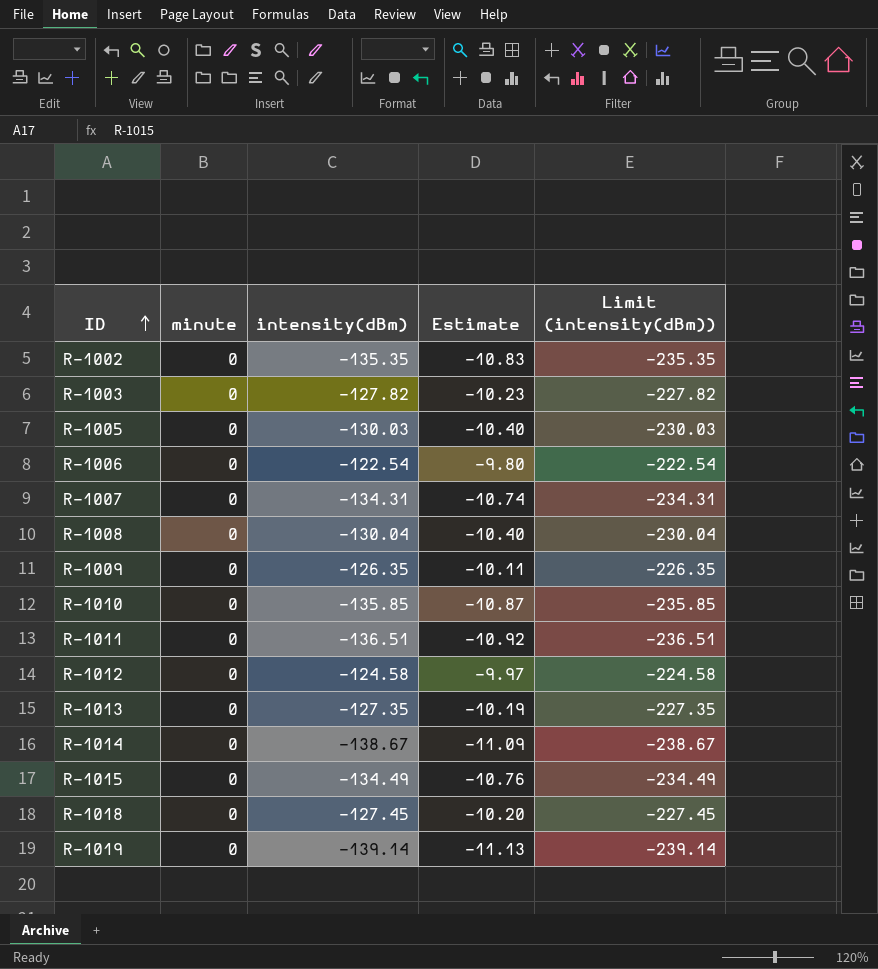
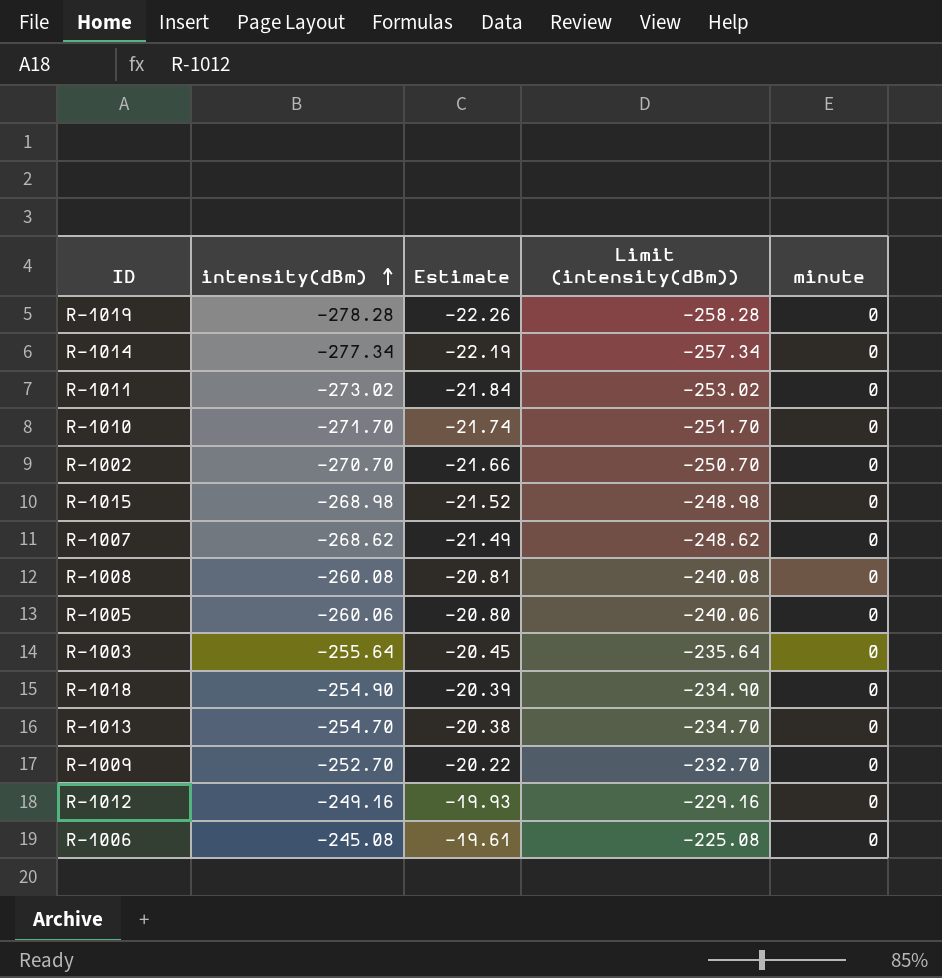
row order: ID ascending -> intensity(dBm) ascending
column Limit (intensity(dBm)) | formula: [intensity(dBm)] - 100 -> [intensity(dBm)] + 20
column minute | position: 2 -> 5
R-1019 | intensity(dBm): -139.14 -> -278.28
R-1019 | Estimate: -11.13 -> -22.26
R-1014 | intensity(dBm): -138.67 -> -277.34
R-1014 | Estimate: -11.09 -> -22.19
R-1011 | intensity(dBm): -136.51 -> -273.02
R-1011 | Estimate: -10.92 -> -21.84
R-1010 | intensity(dBm): -135.85 -> -271.70
R-1010 | Estimate: -10.87 -> -21.74
R-1002 | intensity(dBm): -135.35 -> -270.70
R-1002 | Estimate: -10.83 -> -21.66
R-1015 | intensity(dBm): -134.49 -> -268.98
R-1015 | Estimate: -10.76 -> -21.52
R-1007 | intensity(dBm): -134.31 -> -268.62
R-1007 | Estimate: -10.74 -> -21.49
R-1008 | intensity(dBm): -130.04 -> -260.08
R-1008 | Estimate: -10.40 -> -20.81
R-1005 | intensity(dBm): -130.03 -> -260.06
R-1005 | Estimate: -10.40 -> -20.80
R-1003 | intensity(dBm): -127.82 -> -255.64
R-1003 | Estimate: -10.23 -> -20.45
R-1018 | intensity(dBm): -127.45 -> -254.90
R-1018 | Estimate: -10.20 -> -20.39
R-1013 | intensity(dBm): -127.35 -> -254.70
R-1013 | Estimate: -10.19 -> -20.38
R-1009 | intensity(dBm): -126.35 -> -252.70
R-1009 | Estimate: -10.11 -> -20.22
R-1012 | intensity(dBm): -124.58 -> -249.16
R-1012 | Estimate: -9.97 -> -19.93
R-1006 | intensity(dBm): -122.54 -> -245.08
R-1006 | Estimate: -9.80 -> -19.61

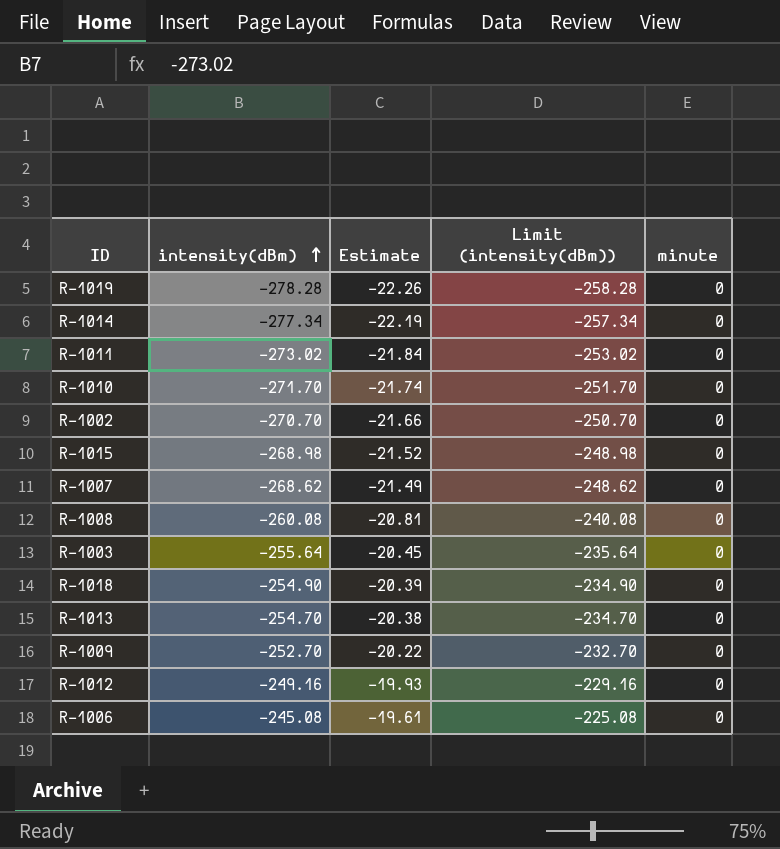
row R-1005: -260.06 | -20.80 | -240.06 | 0 -> none

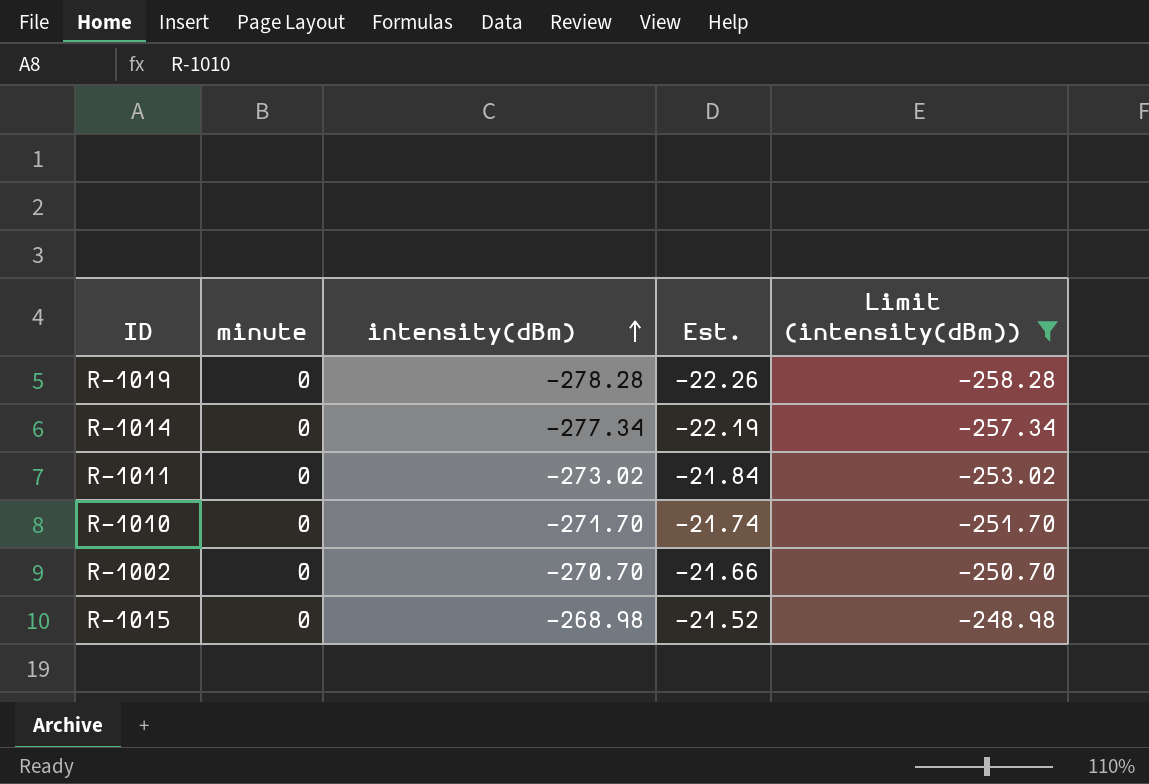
filter: none -> Limit (intensity(dBm)) <= -248.98
column minute | position: 5 -> 2
column name: Estimate -> Est.

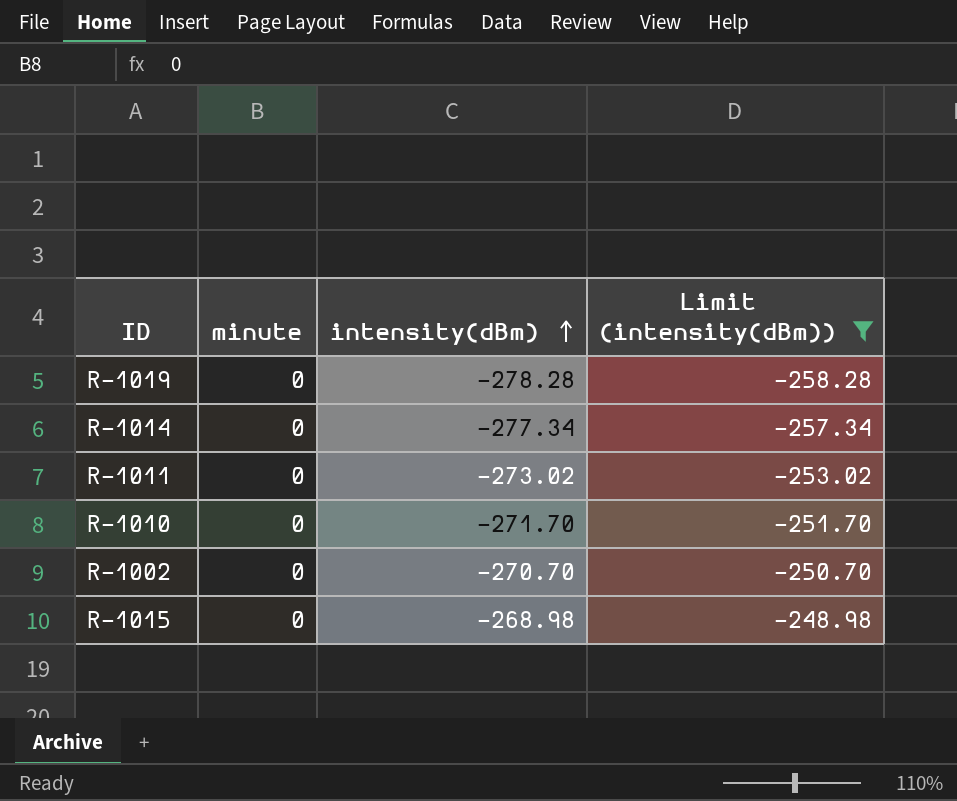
column Est. | formula: [intensity(dBm)] * 0.08 -> none

